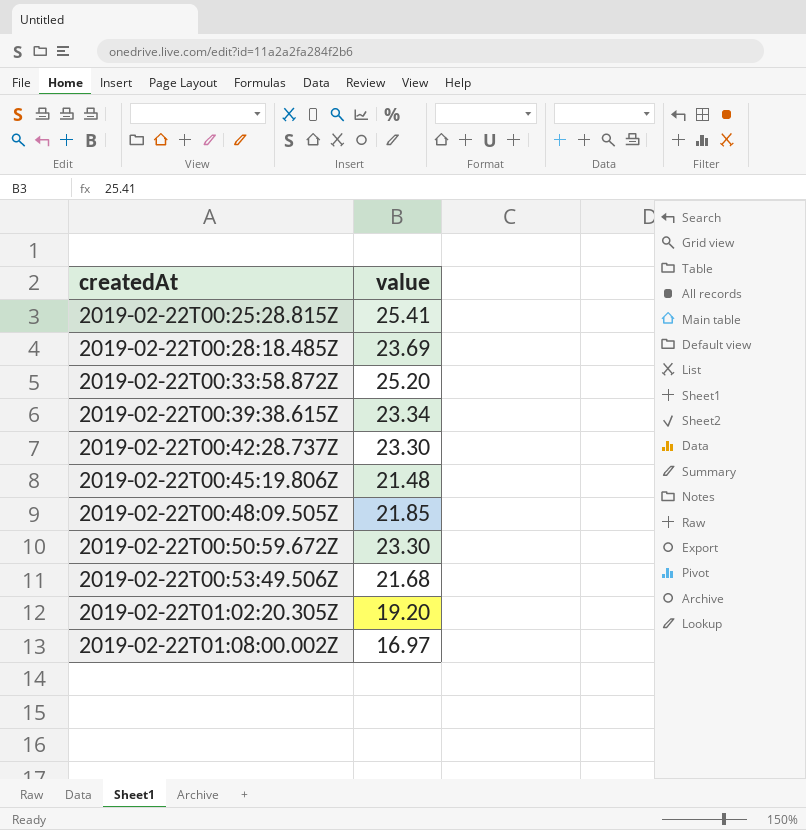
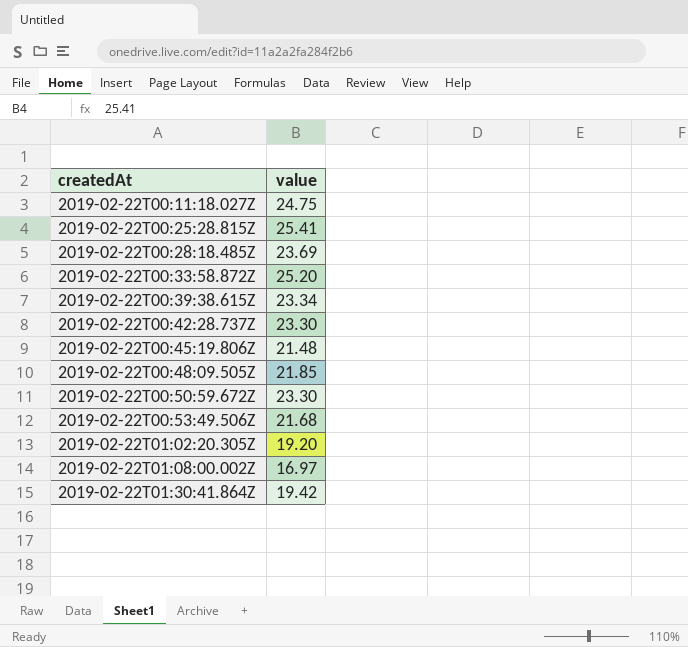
row 2019-02-22T00:11:18.027Z: none -> 24.75
row 2019-02-22T01:30:41.864Z: none -> 19.42

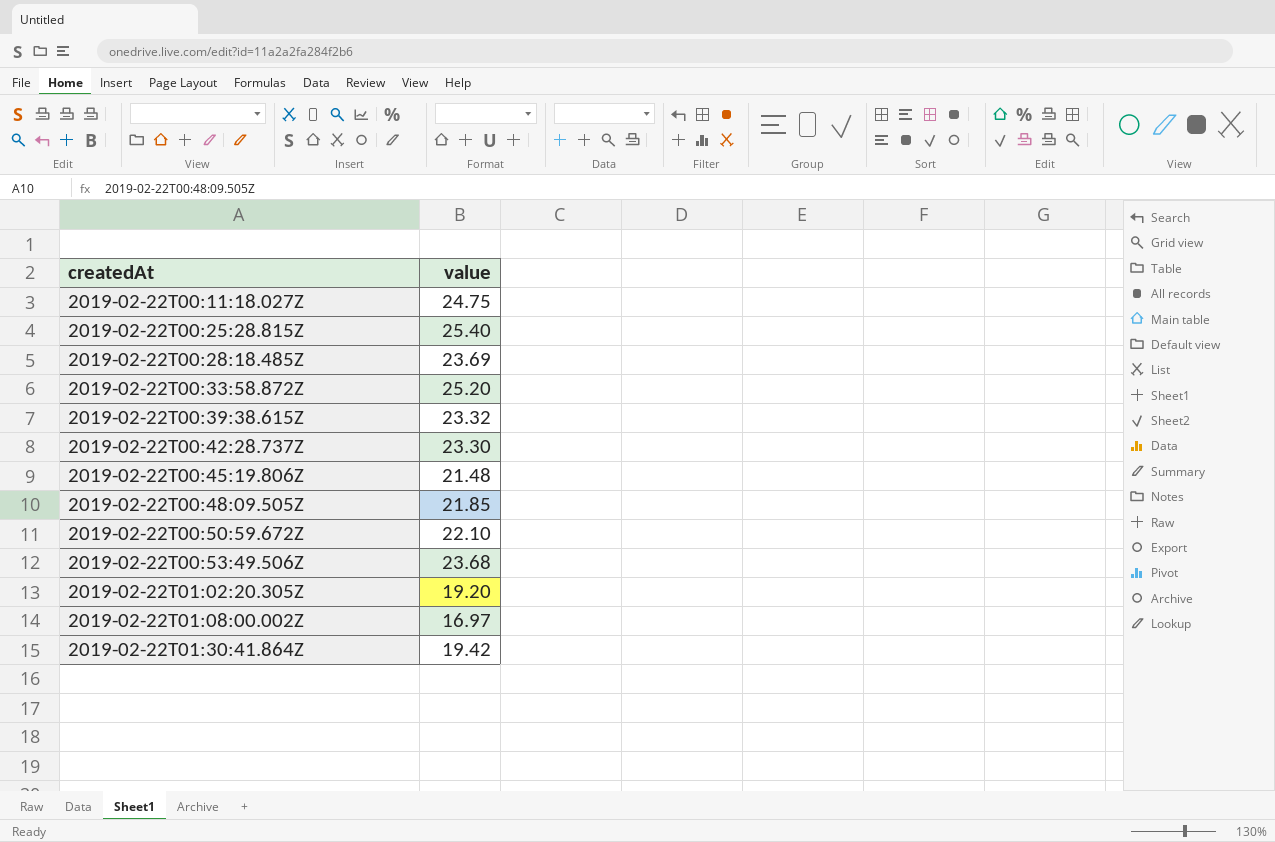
2019-02-22T00:25:28.815Z | value: 25.41 -> 25.40
2019-02-22T00:39:38.615Z | value: 23.34 -> 23.32
2019-02-22T00:50:59.672Z | value: 23.30 -> 22.10
2019-02-22T00:53:49.506Z | value: 21.68 -> 23.68

